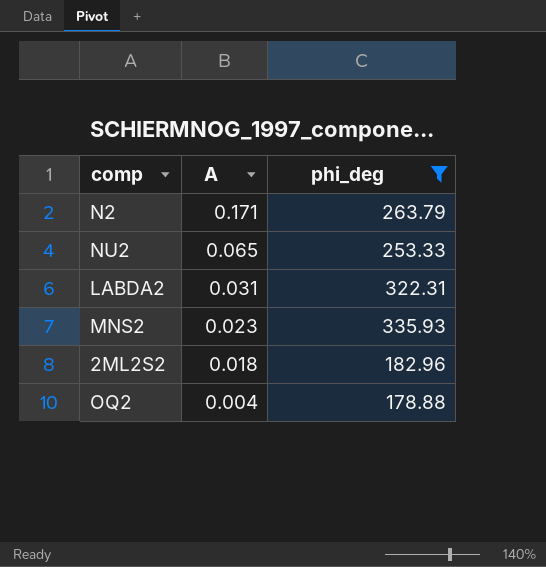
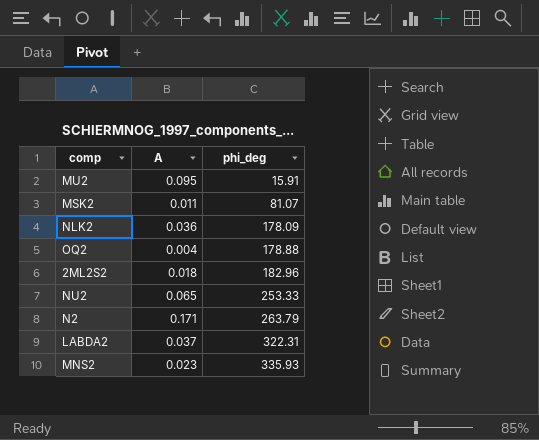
filter: phi_deg >= 178.88 -> none
row order: A descending -> phi_deg ascending
LABDA2 | A: 0.031 -> 0.037

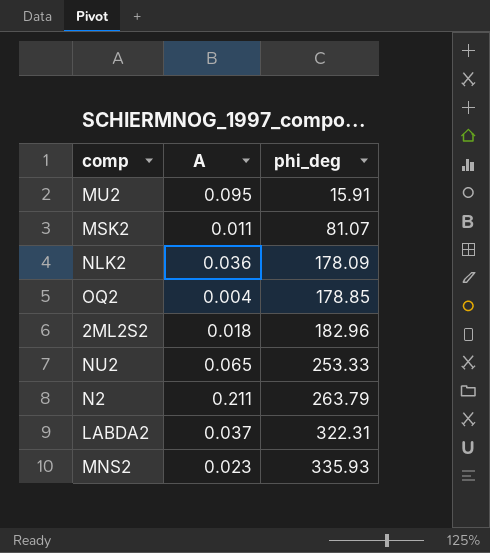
OQ2 | phi_deg: 178.88 -> 178.85
N2 | A: 0.171 -> 0.211

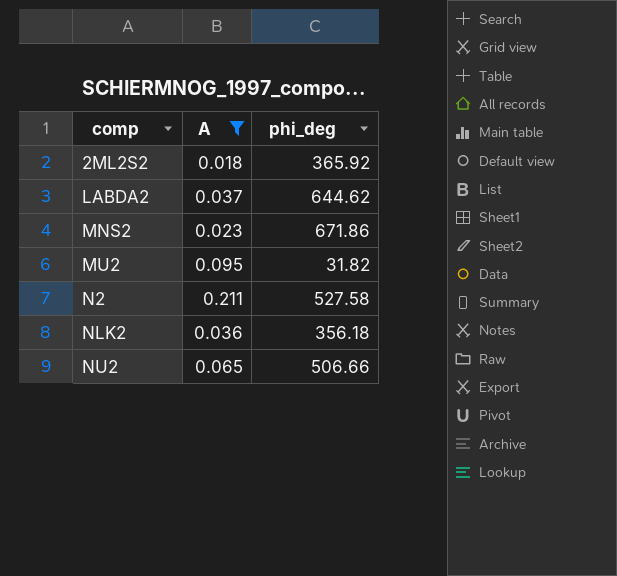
filter: none -> A >= 0.018
row order: phi_deg ascending -> comp ascending
2ML2S2 | phi_deg: 182.96 -> 365.92
LABDA2 | phi_deg: 322.31 -> 644.62
MNS2 | phi_deg: 335.93 -> 671.86
MU2 | phi_deg: 15.91 -> 31.82
N2 | phi_deg: 263.79 -> 527.58
NLK2 | phi_deg: 178.09 -> 356.18
NU2 | phi_deg: 253.33 -> 506.66

